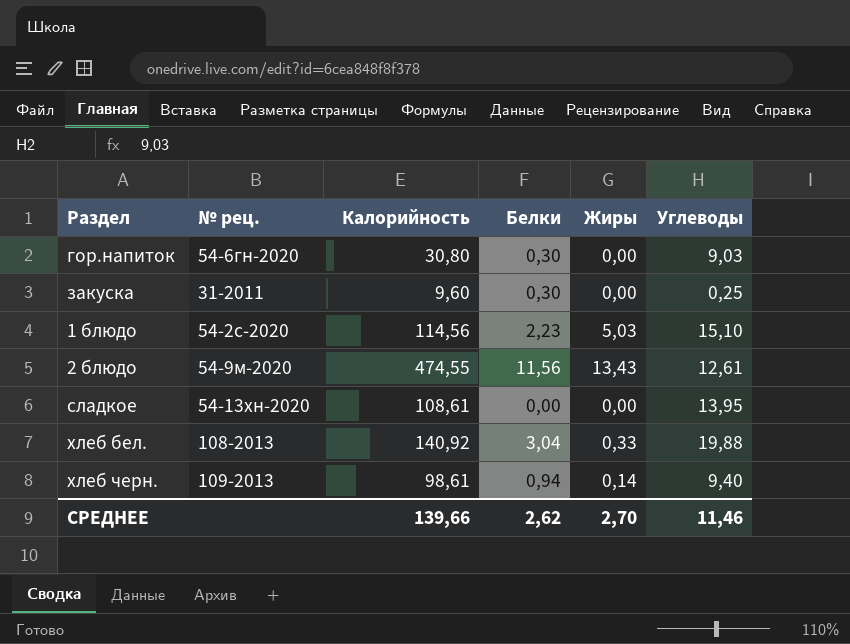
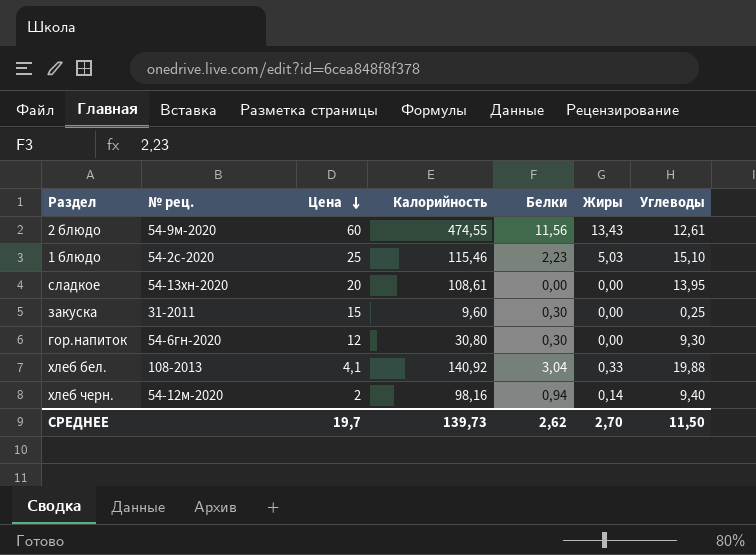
row order: none -> Цена descending
column Цена | position: none -> 3
1 блюдо | Калорийность: 114,56 -> 115,46
гор.напиток | Углеводы: 9,03 -> 9,30
хлеб черн. | № рец.: 109-2013 -> 54-12м-2020
хлеб черн. | Калорийность: 98,61 -> 98,16
СРЕДНЕЕ | Калорийность: 139,66 -> 139,73
СРЕДНЕЕ | Углеводы: 11,46 -> 11,50

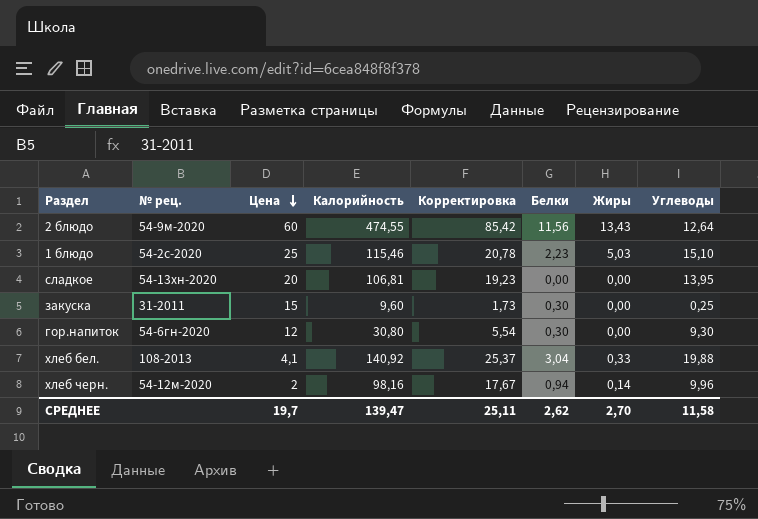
column Корректировка | formula: none -> [Калорийность] * 0,18
2 блюдо | Углеводы: 12,61 -> 12,64
сладкое | Калорийность: 108,61 -> 106,81
хлеб черн. | Углеводы: 9,40 -> 9,96
СРЕДНЕЕ | Калорийность: 139,73 -> 139,47
СРЕДНЕЕ | Углеводы: 11,50 -> 11,58

